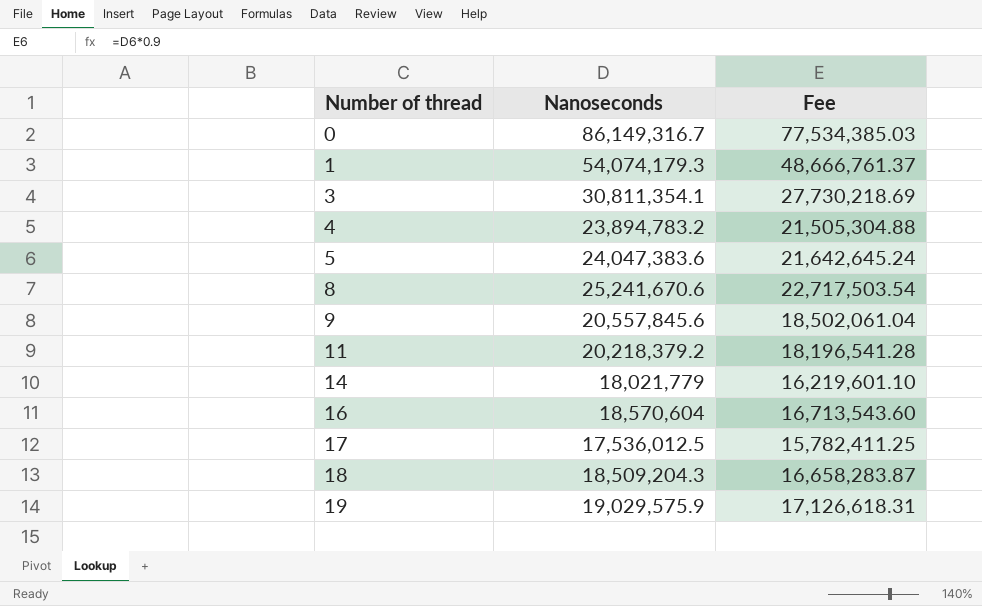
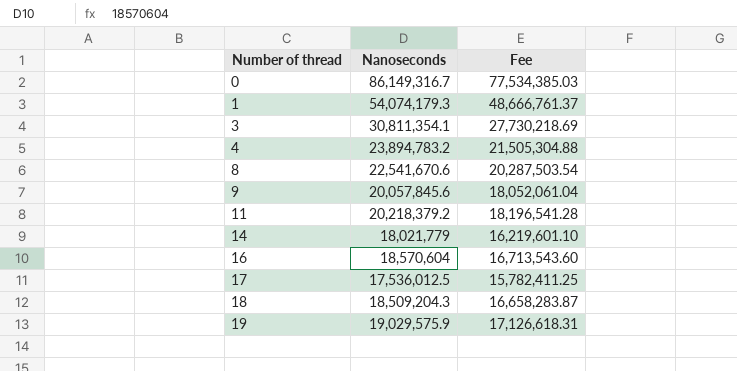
row 5: 24,047,383.6 | 21,642,645.24 -> none
8 | Nanoseconds: 25,241,670.6 -> 22,541,670.6
8 | Fee: 22,717,503.54 -> 20,287,503.54
9 | Nanoseconds: 20,557,845.6 -> 20,057,845.6
9 | Fee: 18,502,061.04 -> 18,052,061.04

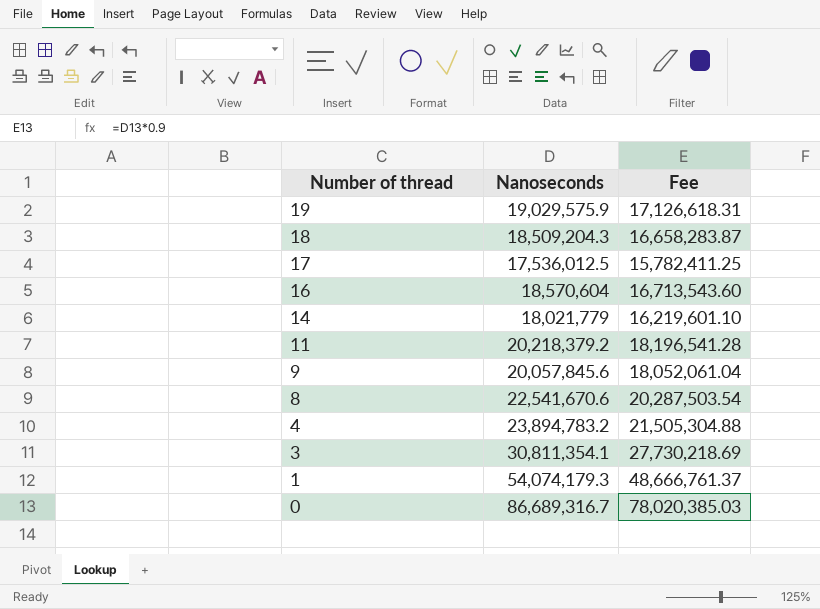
row order: Number of thread ascending -> Number of thread descending
0 | Nanoseconds: 86,149,316.7 -> 86,689,316.7
0 | Fee: 77,534,385.03 -> 78,020,385.03

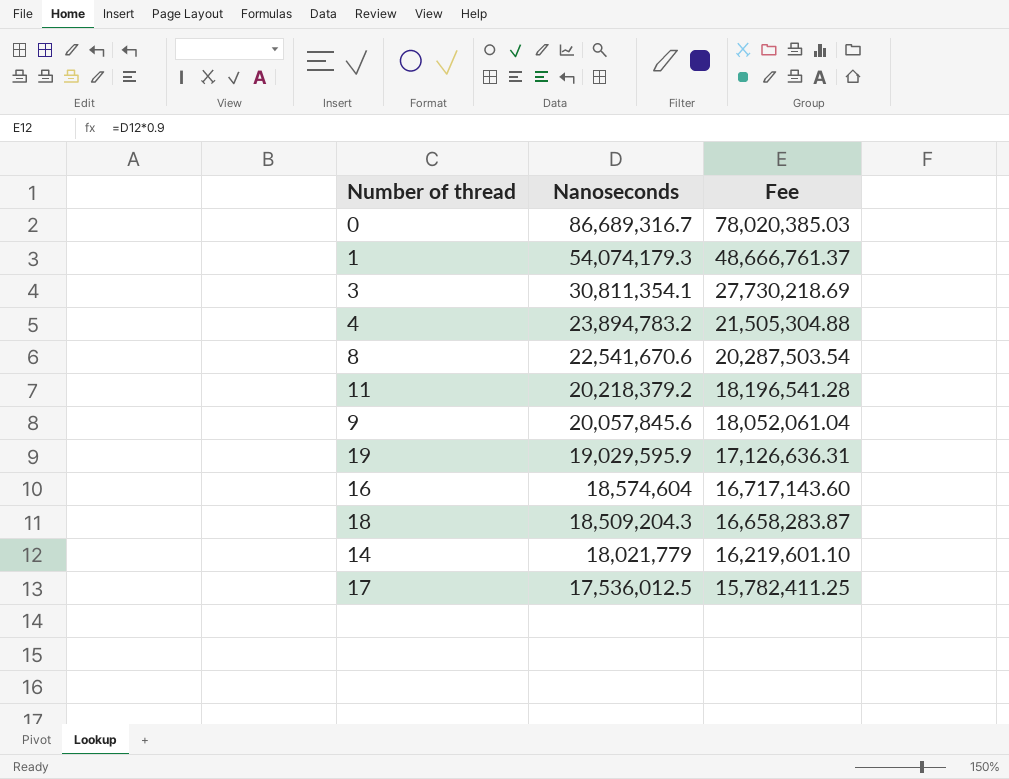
row order: Number of thread descending -> Nanoseconds descending
19 | Nanoseconds: 19,029,575.9 -> 19,029,595.9
19 | Fee: 17,126,618.31 -> 17,126,636.31
16 | Nanoseconds: 18,570,604 -> 18,574,604
16 | Fee: 16,713,543.60 -> 16,717,143.60

